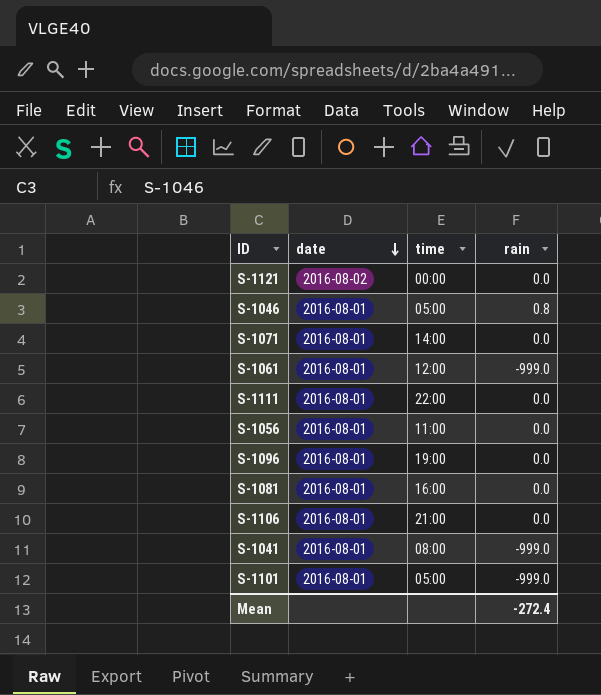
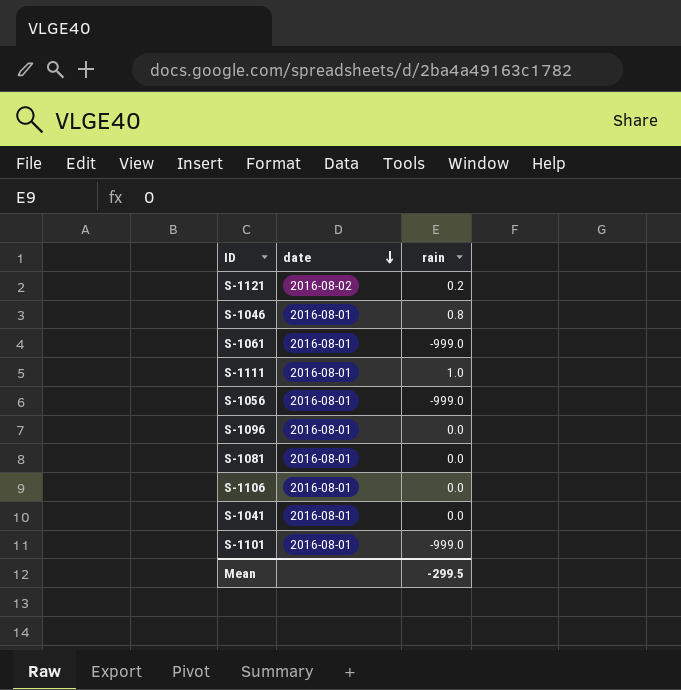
column time | position: 3 -> none
row S-1071: 2016-08-01 | 14:00 | 0.0 -> none
S-1121 | rain: 0.0 -> 0.2
S-1111 | rain: 0.0 -> 1.0
S-1056 | rain: 0.0 -> -999.0
S-1041 | rain: -999.0 -> 0.0
Mean | rain: -272.4 -> -299.5

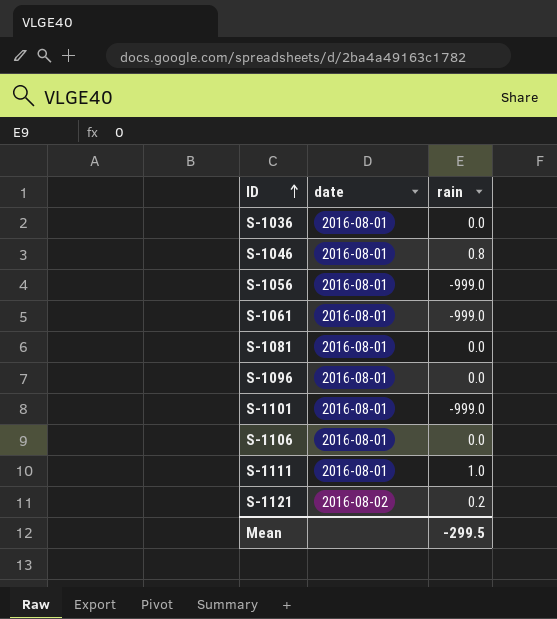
row order: date descending -> ID ascending
row S-1041: 2016-08-01 | 0.0 -> none
row S-1036: none -> 2016-08-01 | 0.0

